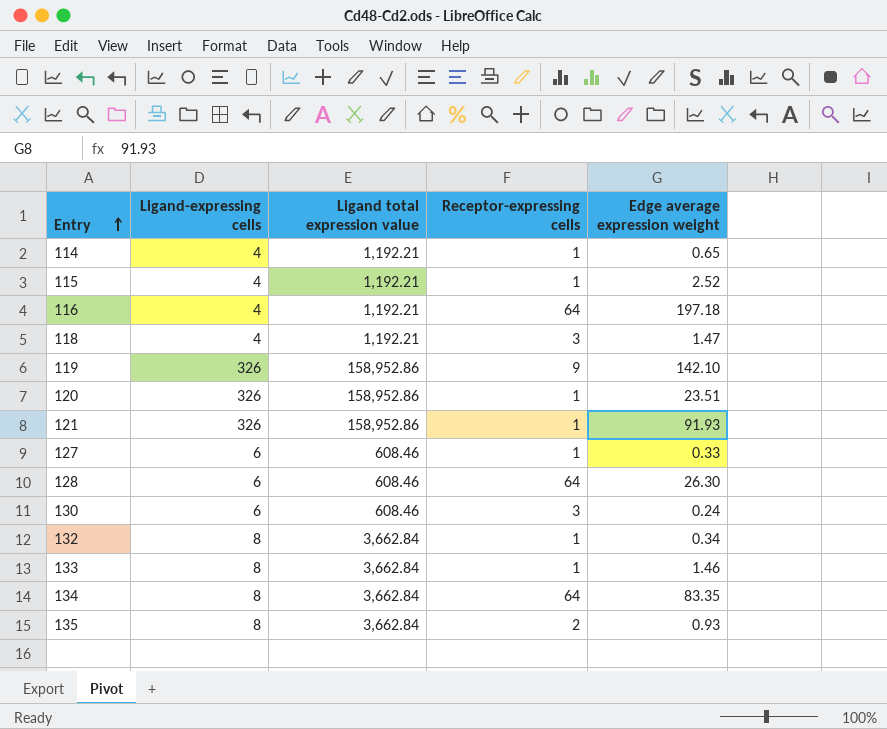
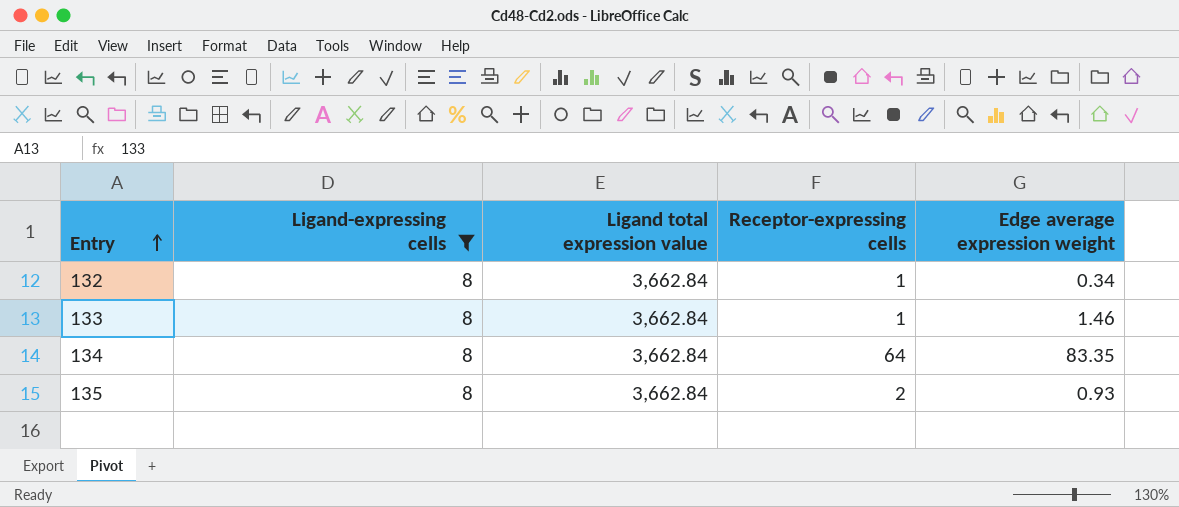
filter: none -> Ligand-expressing cells = 8

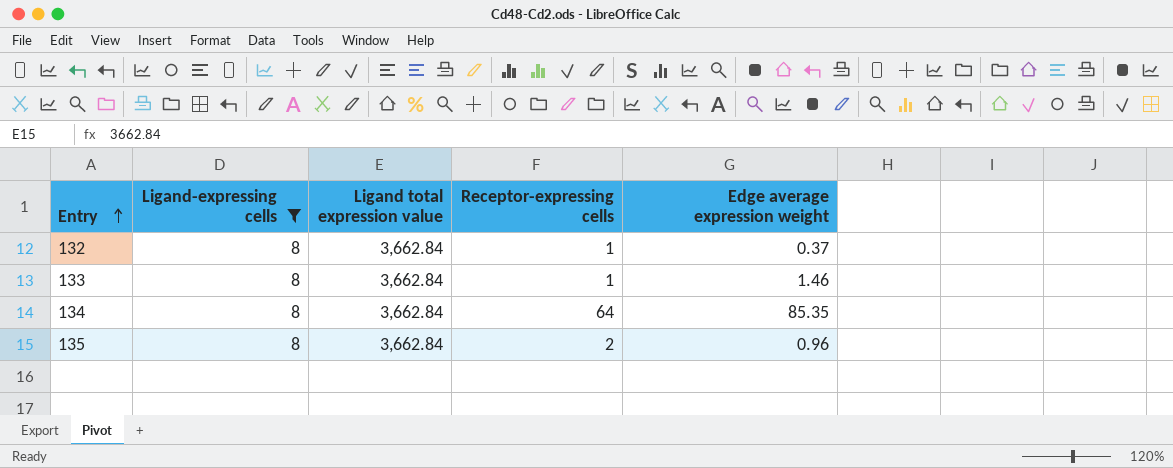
132 | Edge average expression weight: 0.34 -> 0.37
134 | Edge average expression weight: 83.35 -> 85.35
135 | Edge average expression weight: 0.93 -> 0.96

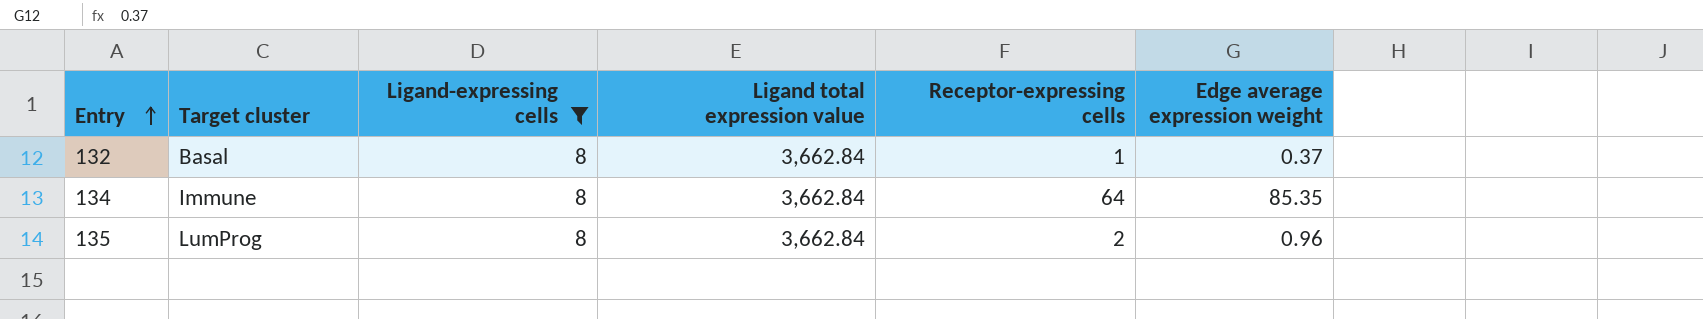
column Target cluster | position: none -> 2
row 133: 8 | 3,662.84 | 1 | 1.46 -> none

